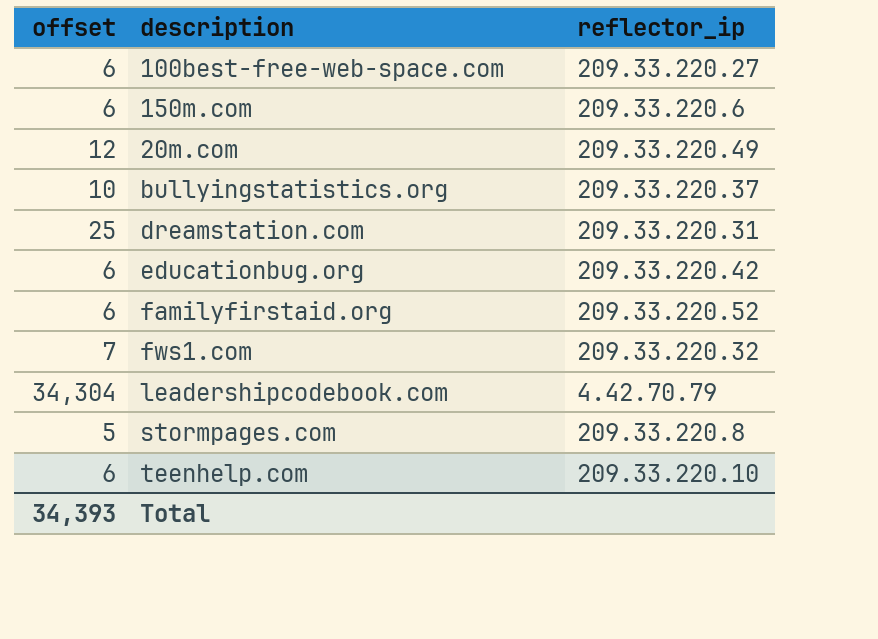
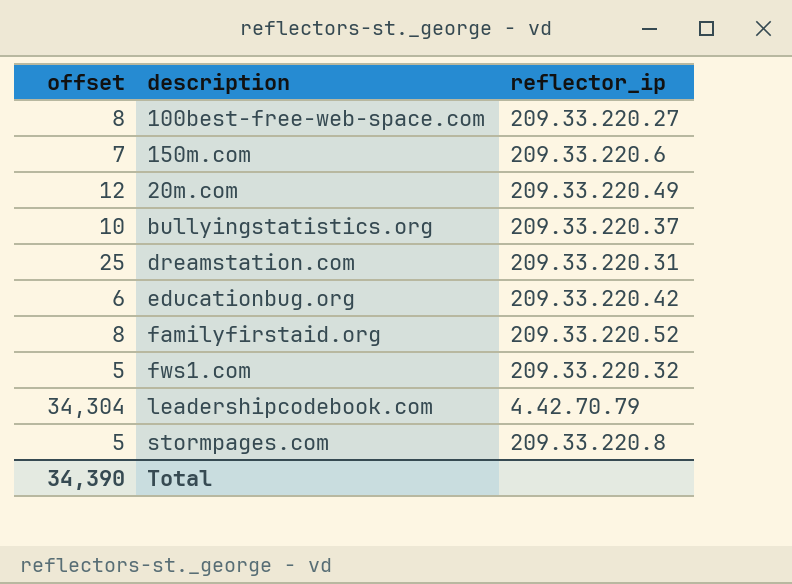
row teenhelp.com: 6 | 209.33.220.10 -> none
100best-free-web-space.com | offset: 6 -> 8
150m.com | offset: 6 -> 7
familyfirstaid.org | offset: 6 -> 8
fws1.com | offset: 7 -> 5
Total | offset: 34,393 -> 34,390

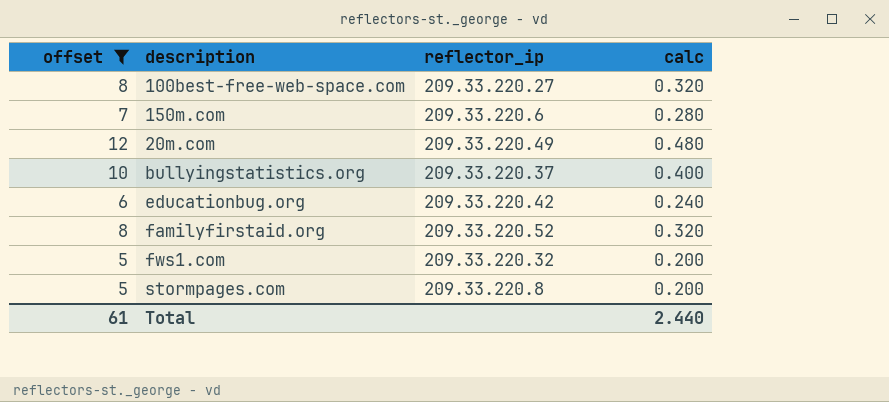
filter: none -> offset <= 12
column calc | formula: none -> [offset] * 0.04
Total | offset: 34,390 -> 61

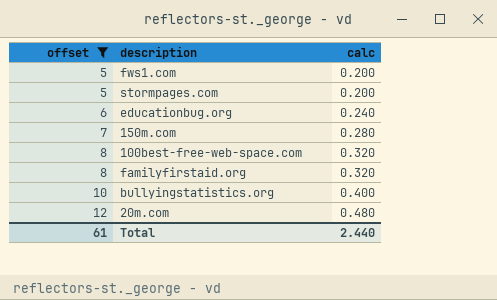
row order: none -> offset ascending
column reflector_ip | position: 3 -> none

